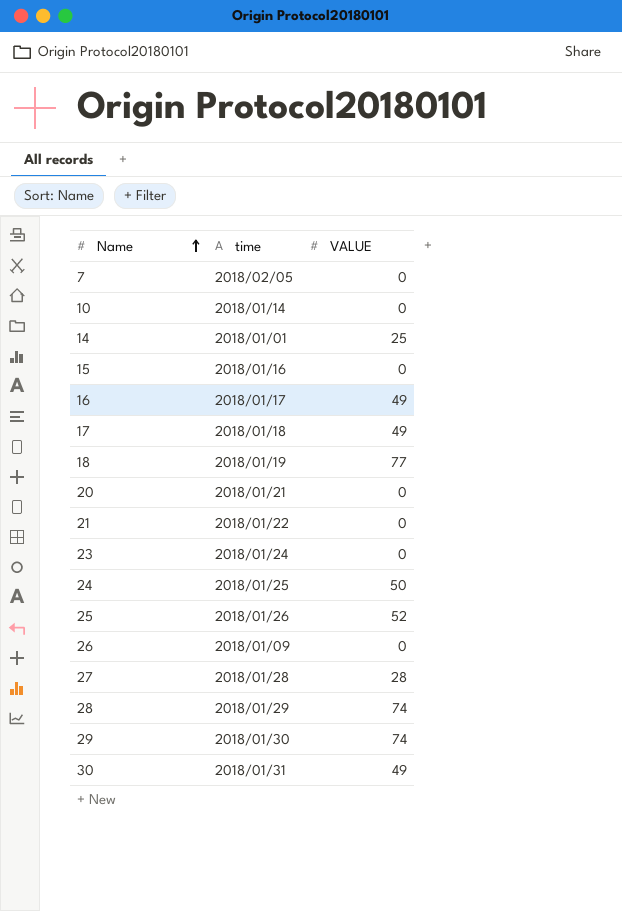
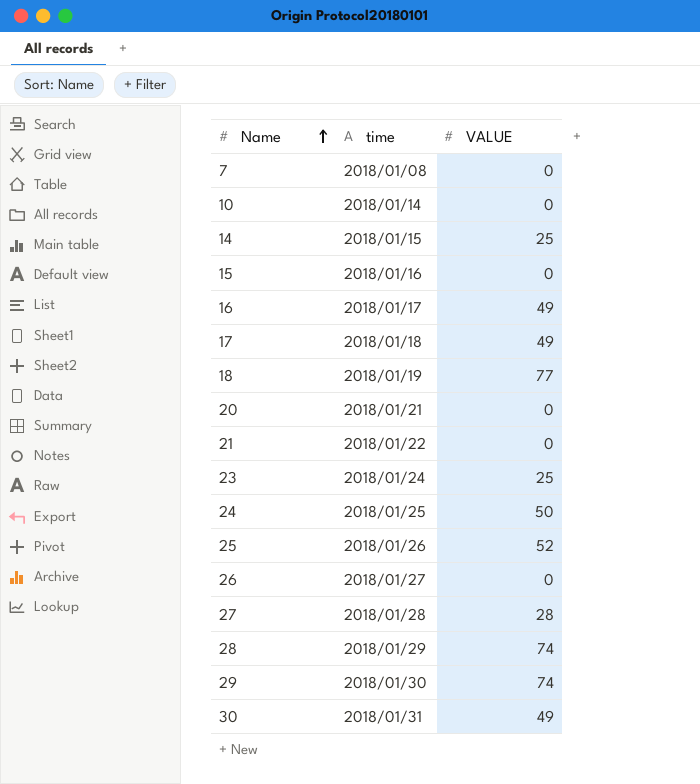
7 | time: 2018/02/05 -> 2018/01/08
14 | time: 2018/01/01 -> 2018/01/15
23 | VALUE: 0 -> 25
26 | time: 2018/01/09 -> 2018/01/27

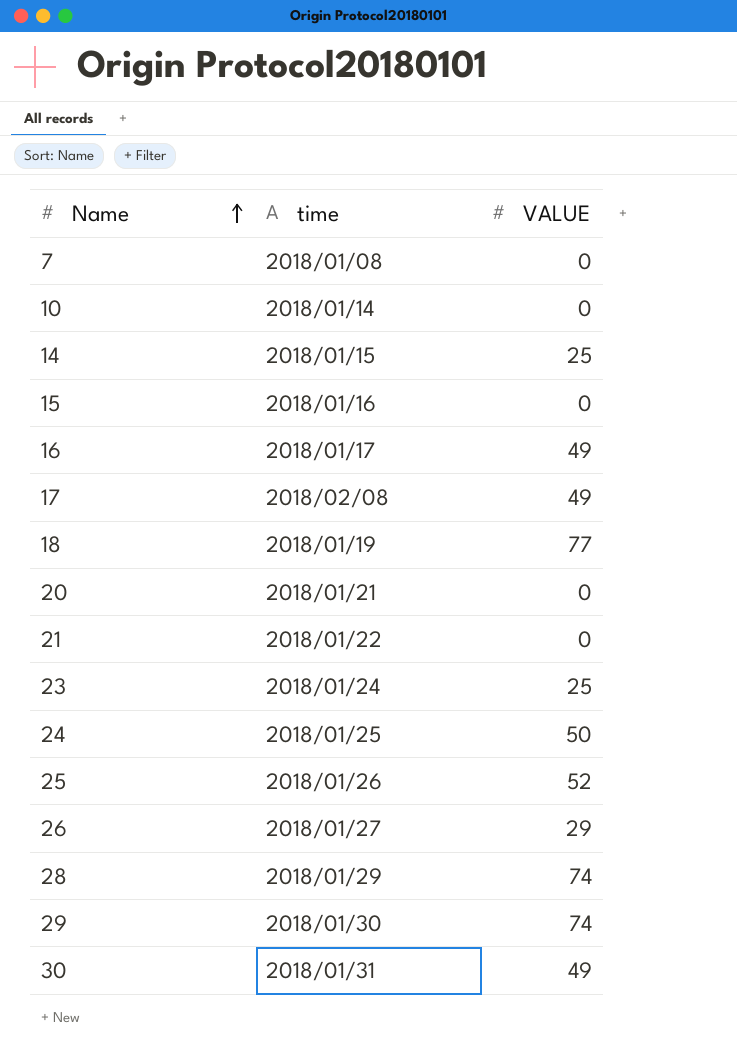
row 27: 2018/01/28 | 28 -> none
17 | time: 2018/01/18 -> 2018/02/08
26 | VALUE: 0 -> 29

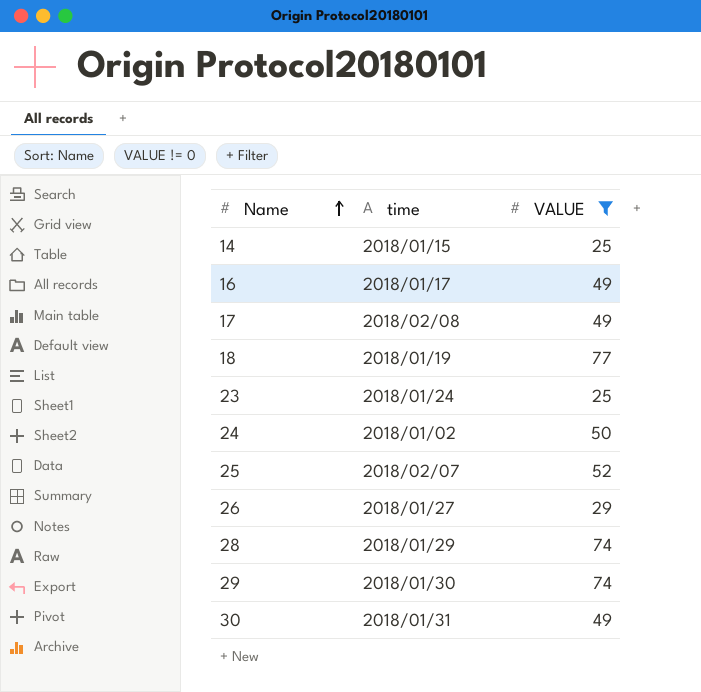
filter: none -> VALUE != 0
24 | time: 2018/01/25 -> 2018/01/02
25 | time: 2018/01/26 -> 2018/02/07

